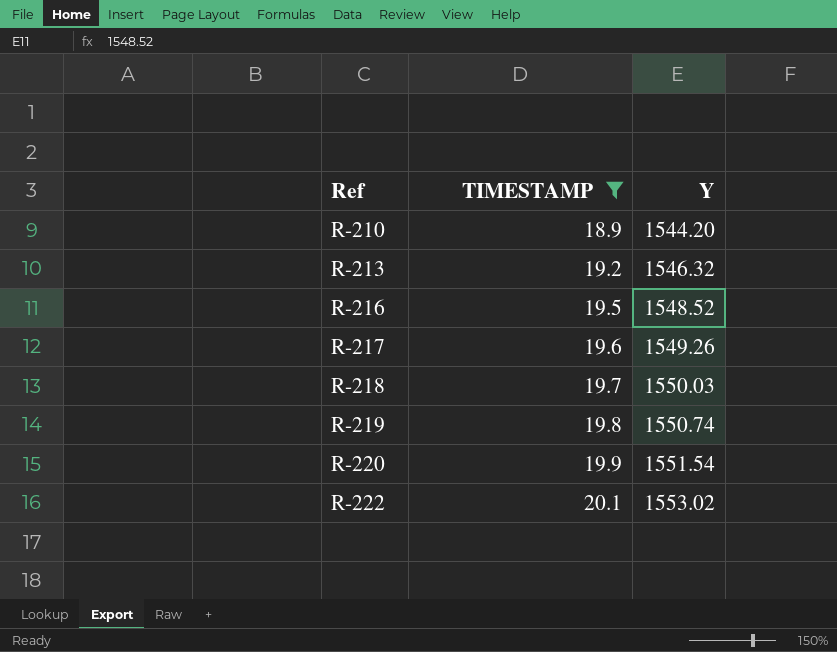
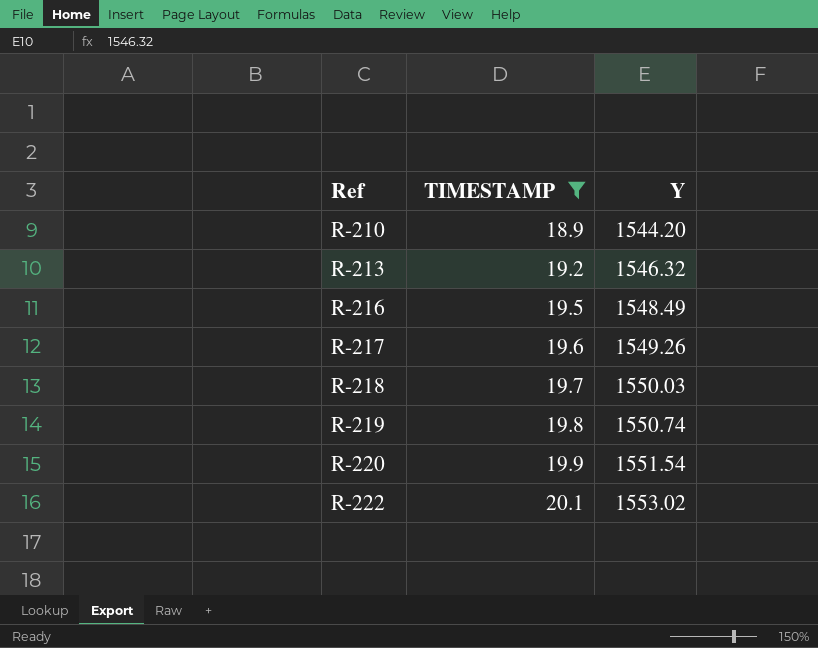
R-216 | Y: 1548.52 -> 1548.49

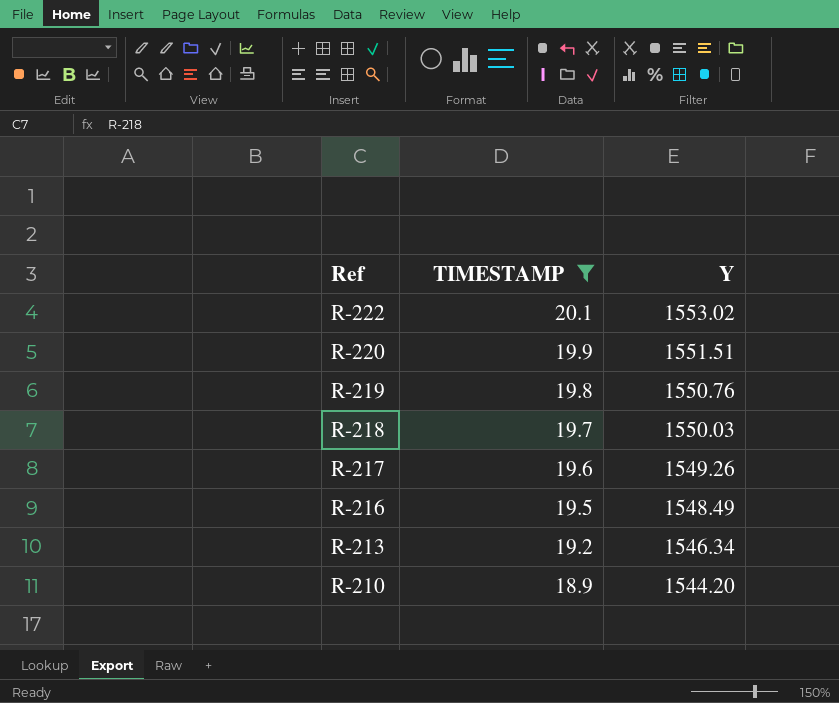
row order: Ref ascending -> Ref descending
R-220 | Y: 1551.54 -> 1551.51
R-219 | Y: 1550.74 -> 1550.76
R-213 | Y: 1546.32 -> 1546.34

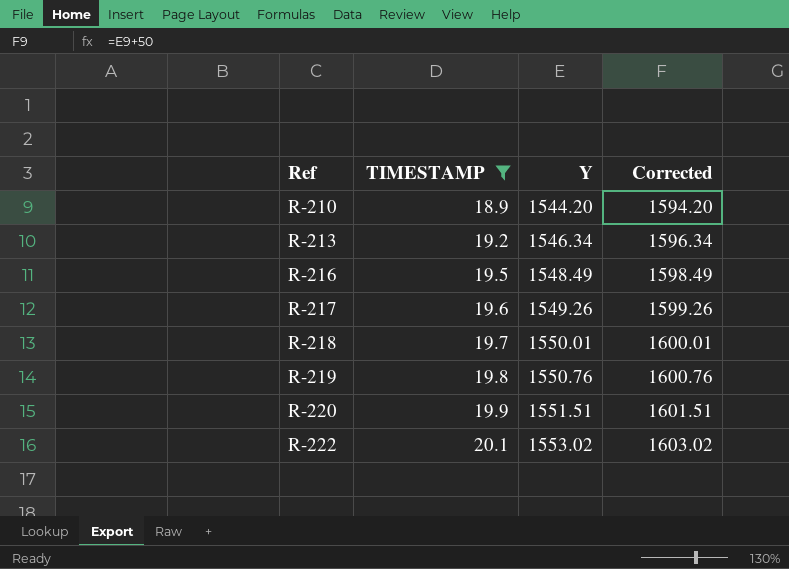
row order: Ref descending -> Ref ascending
column Corrected | formula: none -> [Y] + 50
R-218 | Y: 1550.03 -> 1550.01

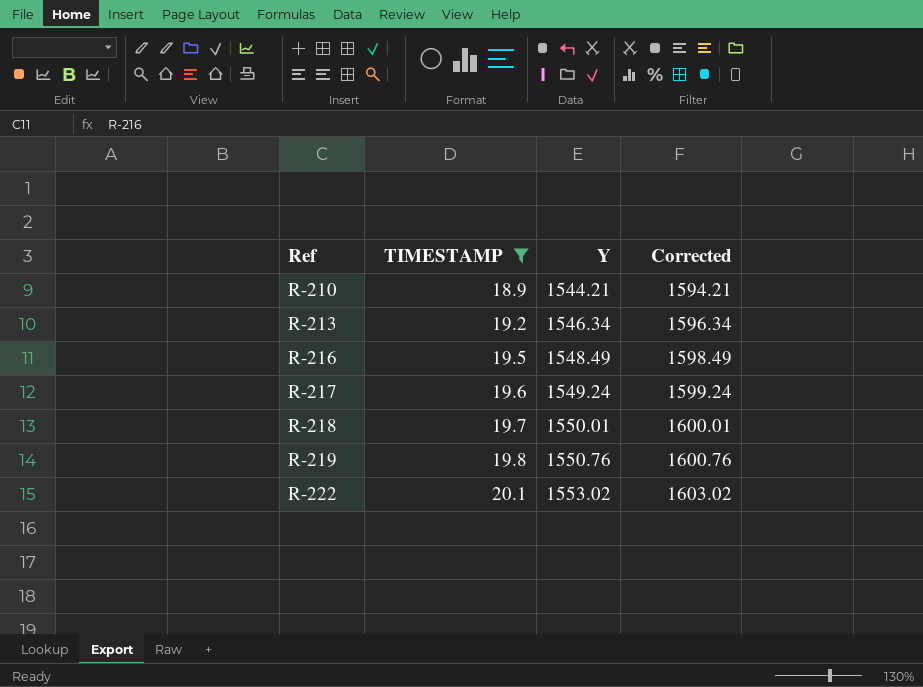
row R-220: 19.9 | 1551.51 | 1601.51 -> none
R-210 | Y: 1544.20 -> 1544.21
R-210 | Corrected: 1594.20 -> 1594.21
R-217 | Y: 1549.26 -> 1549.24
R-217 | Corrected: 1599.26 -> 1599.24

